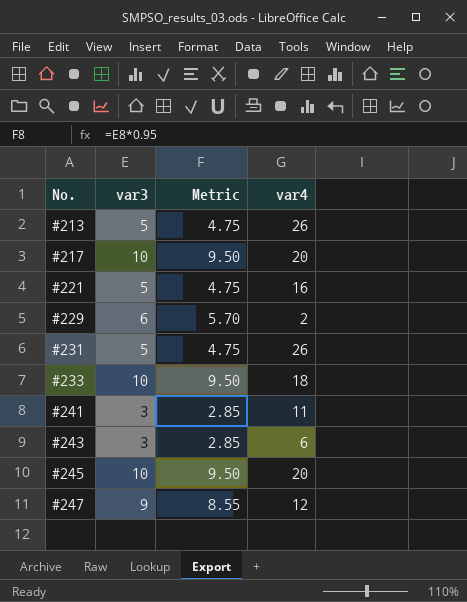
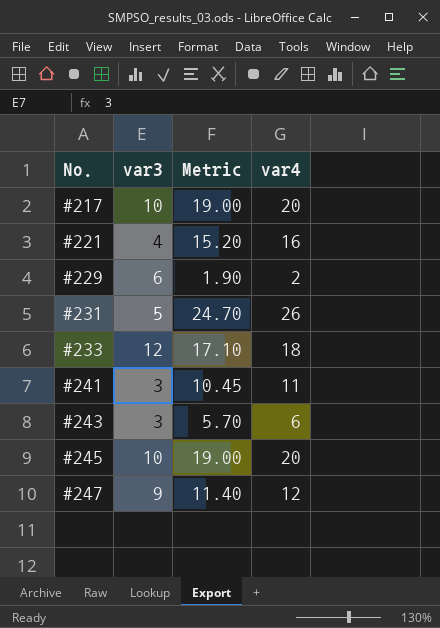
column Metric | formula: [var3] * 0.95 -> [var4] * 0.95
row #213: 5 | 4.75 | 26 -> none
#221 | var3: 5 -> 4
#233 | var3: 10 -> 12

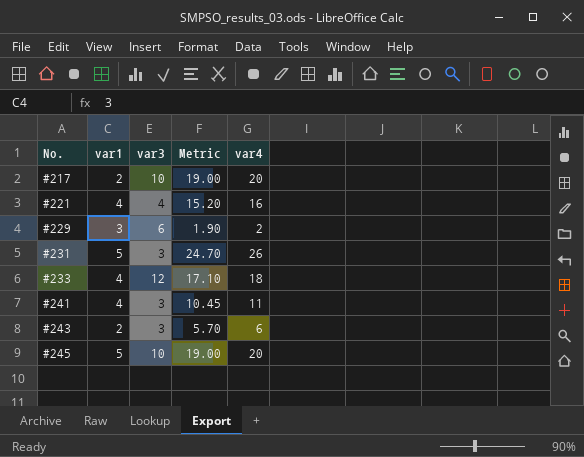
column var1 | position: none -> 2
row #247: 9 | 11.40 | 12 -> none
#231 | var3: 5 -> 3

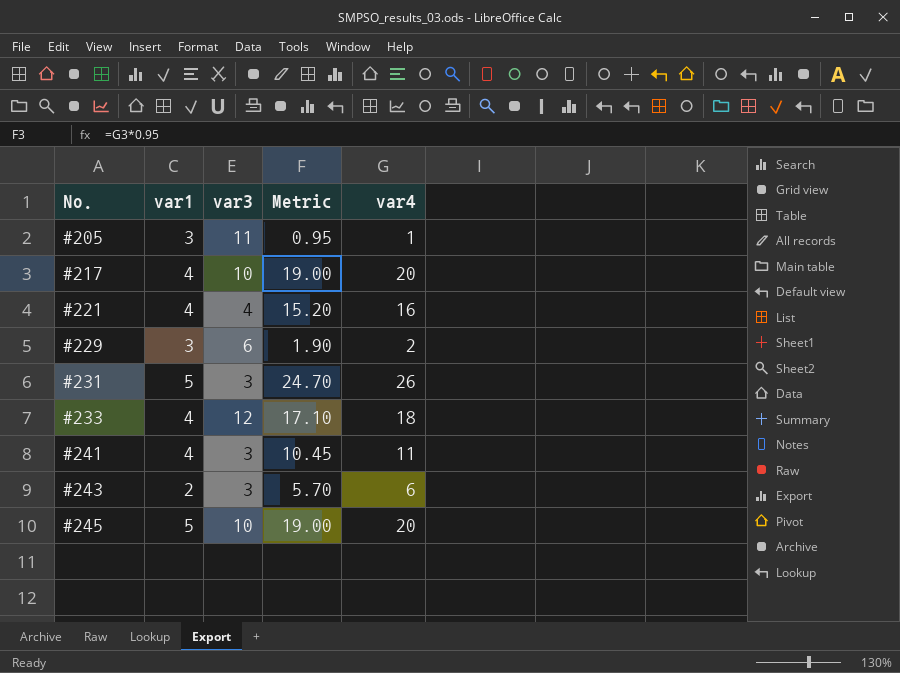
row #205: none -> 3 | 11 | 0.95 | 1
#217 | var1: 2 -> 4

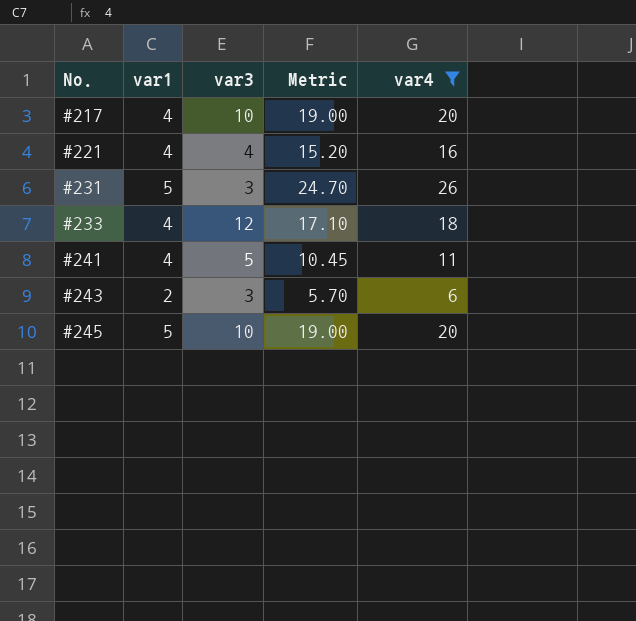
filter: none -> var4 >= 6
#241 | var3: 3 -> 5

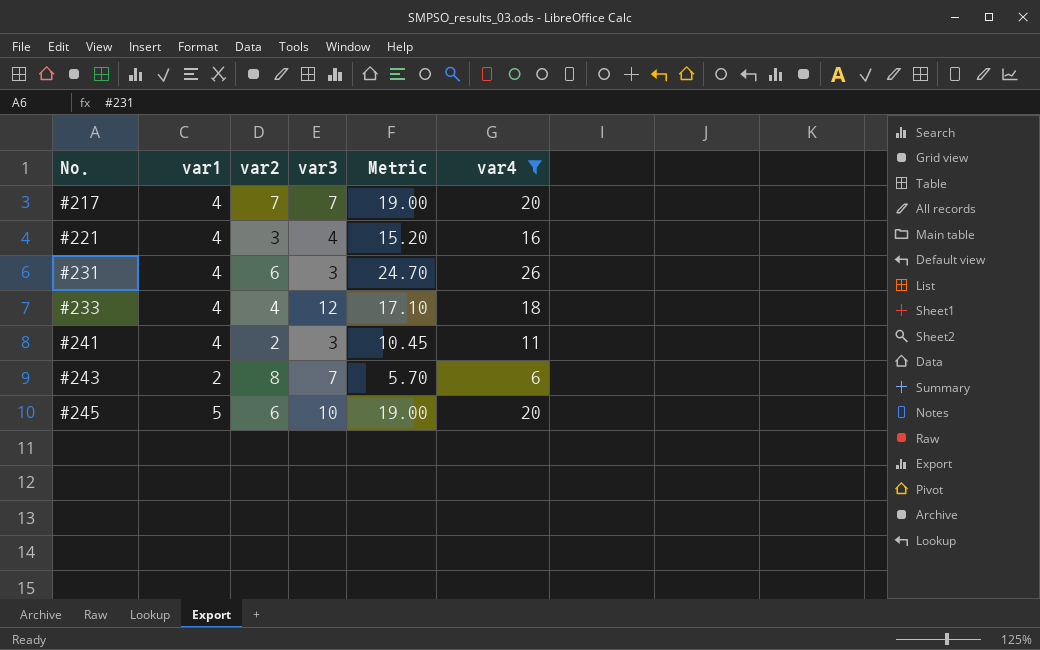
column var2 | position: none -> 3
#217 | var3: 10 -> 7
#231 | var1: 5 -> 4
#241 | var3: 5 -> 3
#243 | var3: 3 -> 7

